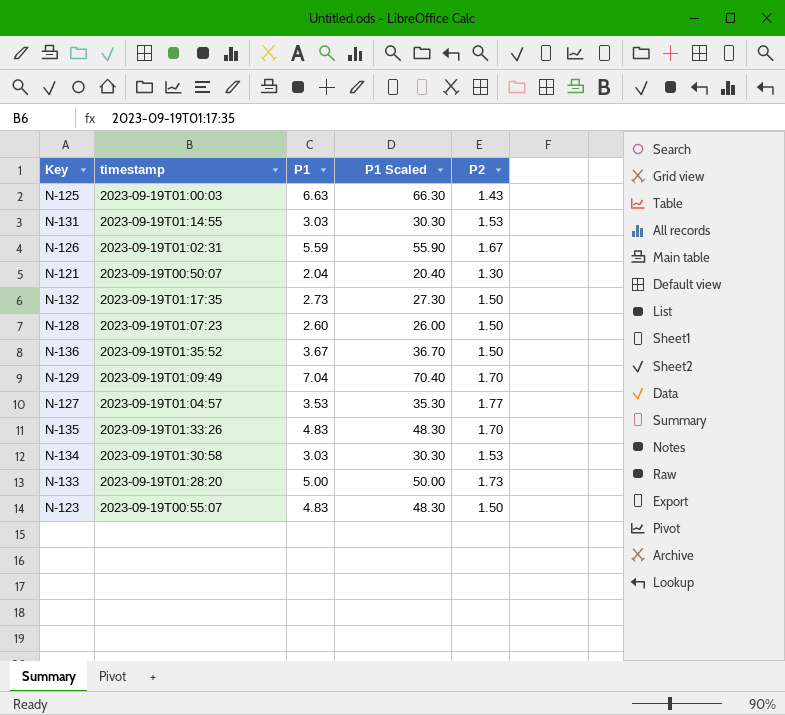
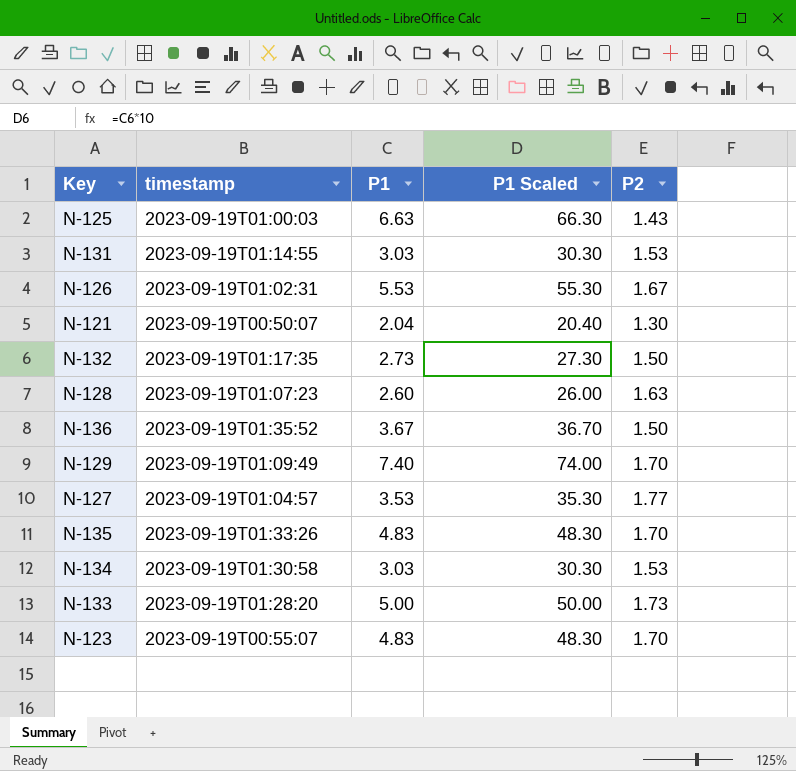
N-126 | P1: 5.59 -> 5.53
N-126 | P1 Scaled: 55.90 -> 55.30
N-128 | P2: 1.50 -> 1.63
N-129 | P1: 7.04 -> 7.40
N-129 | P1 Scaled: 70.40 -> 74.00
N-123 | P2: 1.50 -> 1.70

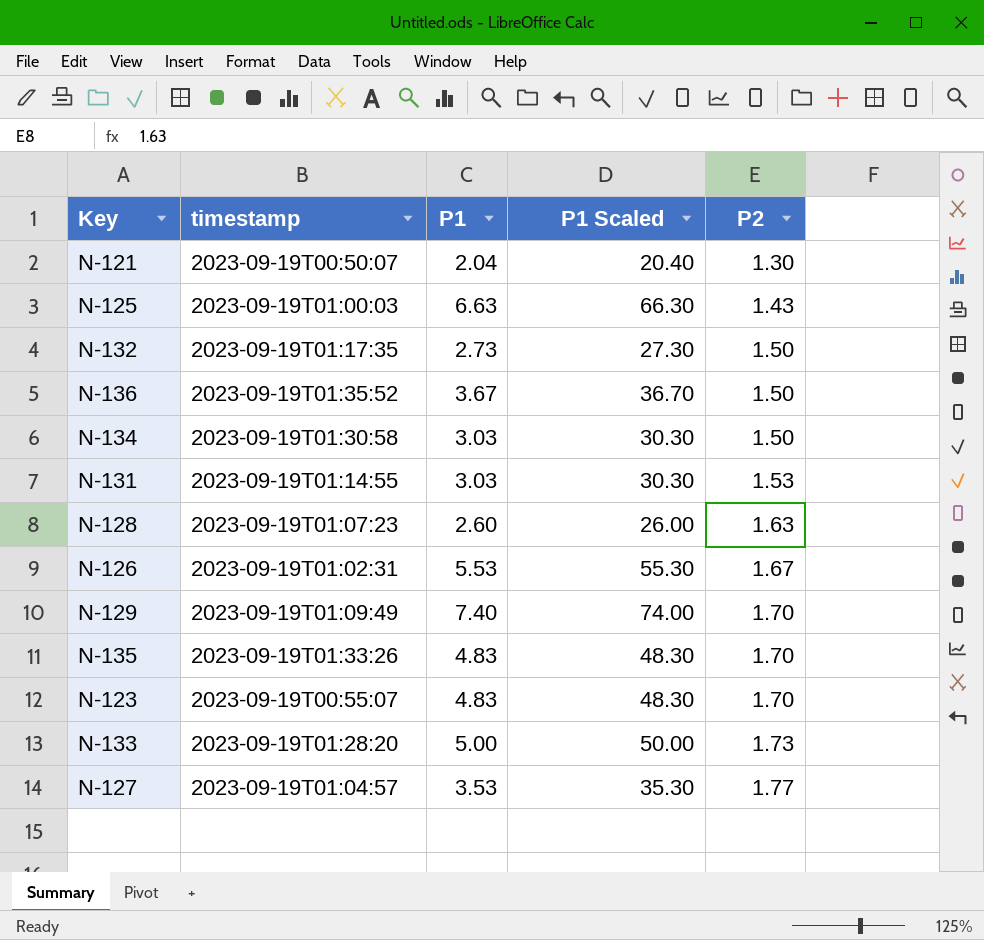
row order: none -> P2 ascending
N-134 | P2: 1.53 -> 1.50

